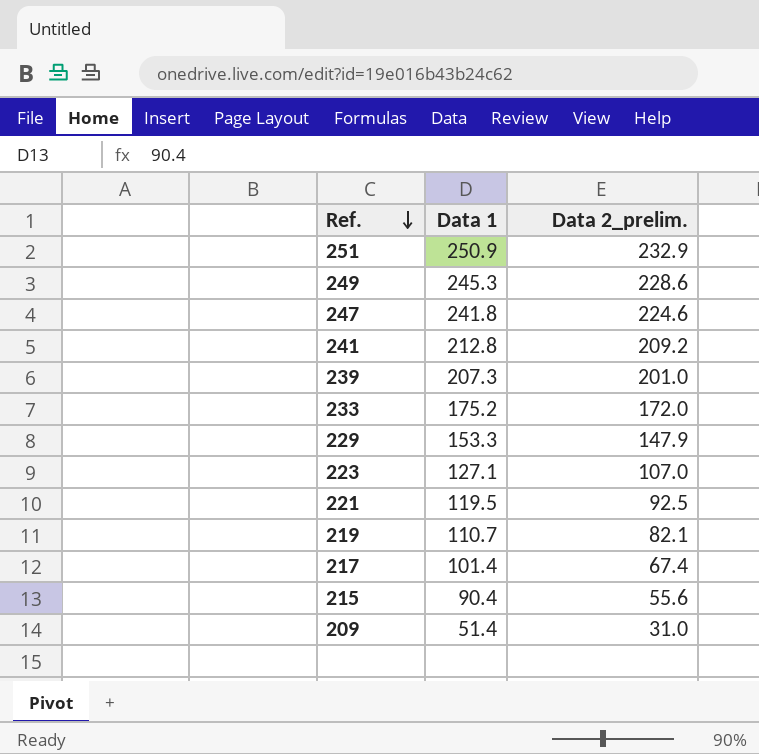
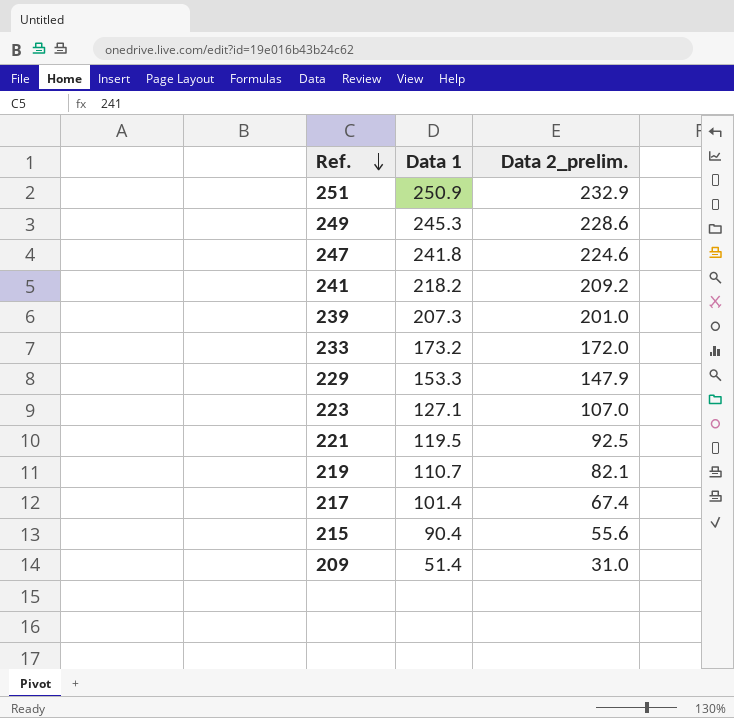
241 | Data 1: 212.8 -> 218.2
233 | Data 1: 175.2 -> 173.2

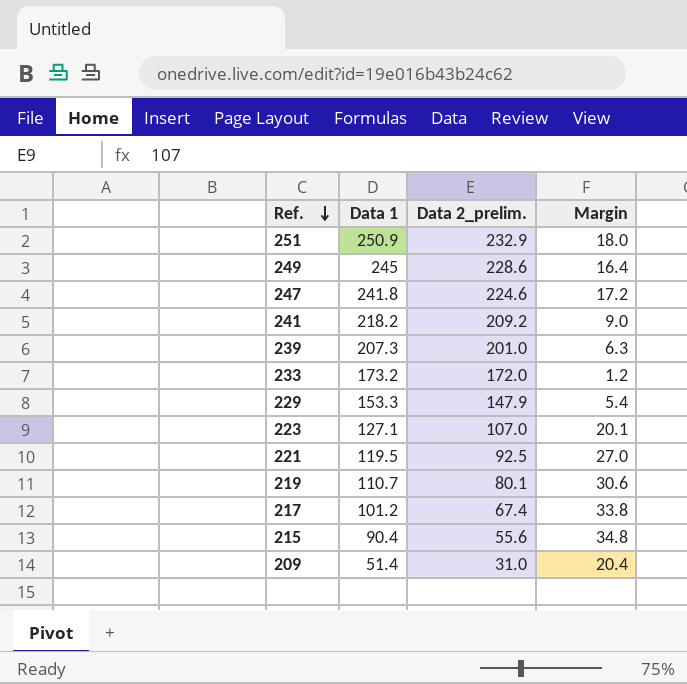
column Margin | formula: none -> [Data 1] - [Data 2_prelim.]
249 | Data 1: 245.3 -> 245
219 | Data 2_prelim.: 82.1 -> 80.1
217 | Data 1: 101.4 -> 101.2

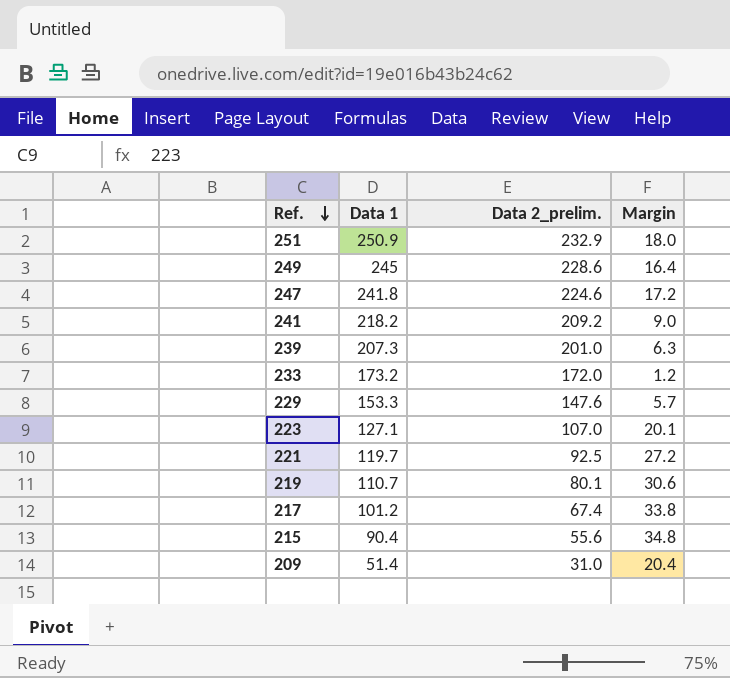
229 | Data 2_prelim.: 147.9 -> 147.6
229 | Margin: 5.4 -> 5.7
221 | Data 1: 119.5 -> 119.7
221 | Margin: 27.0 -> 27.2

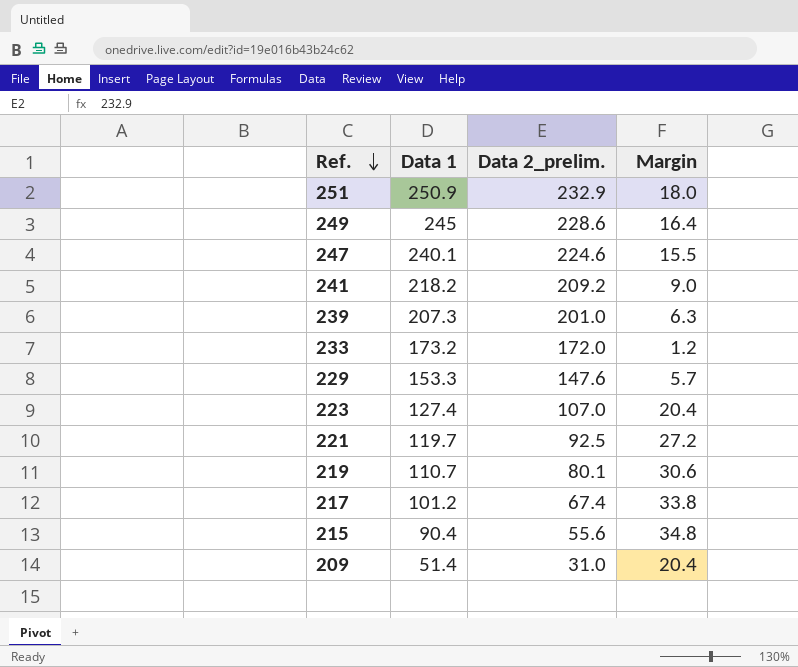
247 | Data 1: 241.8 -> 240.1
247 | Margin: 17.2 -> 15.5
223 | Data 1: 127.1 -> 127.4
223 | Margin: 20.1 -> 20.4

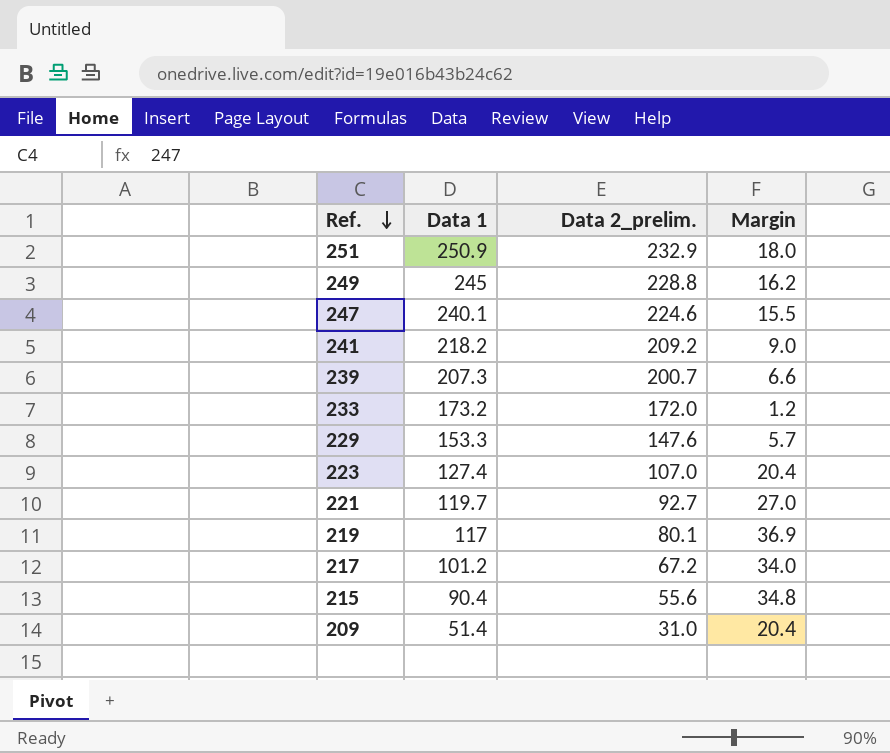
249 | Data 2_prelim.: 228.6 -> 228.8
249 | Margin: 16.4 -> 16.2
239 | Data 2_prelim.: 201.0 -> 200.7
239 | Margin: 6.3 -> 6.6
221 | Data 2_prelim.: 92.5 -> 92.7
221 | Margin: 27.2 -> 27.0
219 | Data 1: 110.7 -> 117
219 | Margin: 30.6 -> 36.9
217 | Data 2_prelim.: 67.4 -> 67.2
217 | Margin: 33.8 -> 34.0

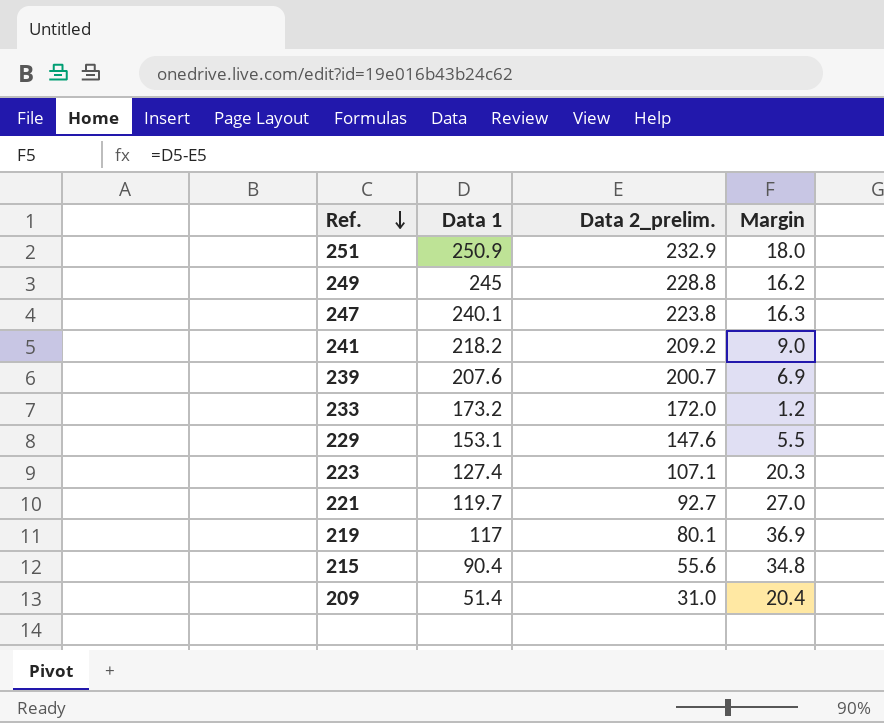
row 217: 101.2 | 67.2 | 34.0 -> none
247 | Data 2_prelim.: 224.6 -> 223.8
247 | Margin: 15.5 -> 16.3
239 | Data 1: 207.3 -> 207.6
239 | Margin: 6.6 -> 6.9
229 | Data 1: 153.3 -> 153.1
229 | Margin: 5.7 -> 5.5
223 | Data 2_prelim.: 107.0 -> 107.1
223 | Margin: 20.4 -> 20.3

